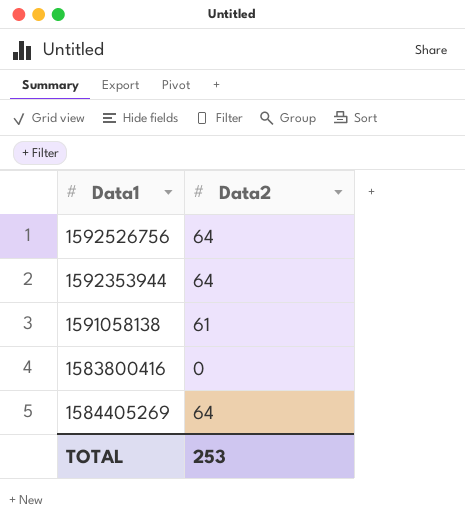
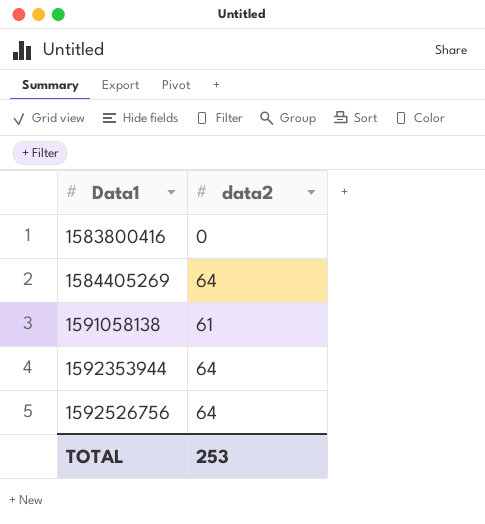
row order: none -> Data1 ascending
column name: Data2 -> data2

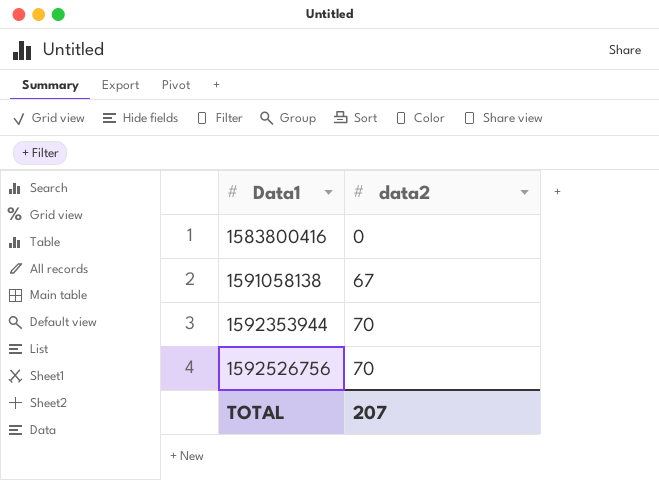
row 1584405269: 64 -> none
1591058138 | data2: 61 -> 67
1592353944 | data2: 64 -> 70
1592526756 | data2: 64 -> 70
TOTAL | data2: 253 -> 207

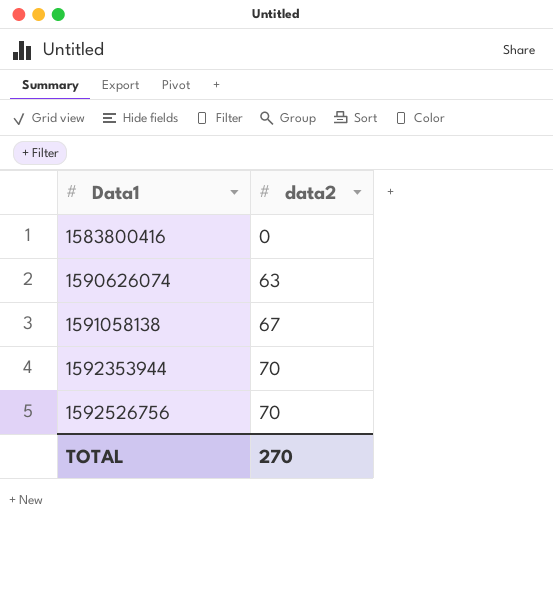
row 1590626074: none -> 63
TOTAL | data2: 207 -> 270

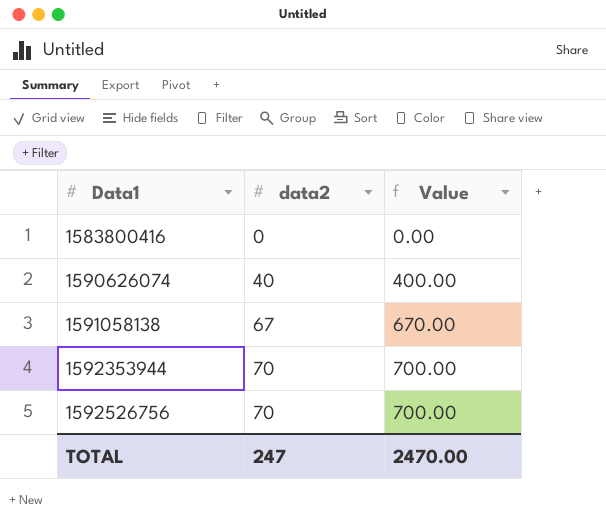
column Value | formula: none -> [data2] * 10
1590626074 | data2: 63 -> 40
TOTAL | data2: 270 -> 247

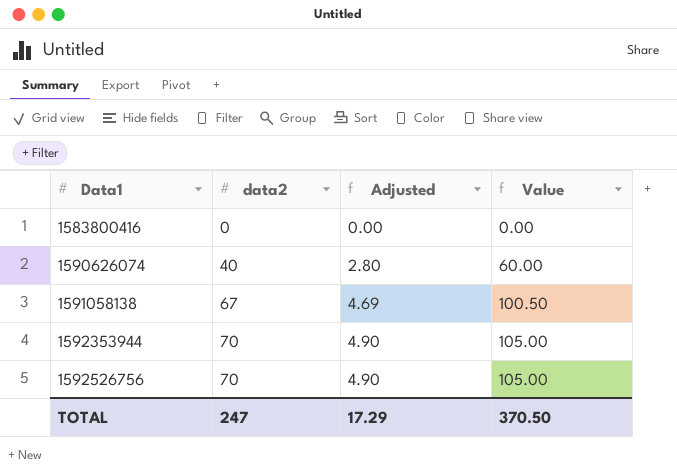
column Adjusted | formula: none -> [data2] * 0.07
column Value | formula: [data2] * 10 -> [data2] * 1.5
TOTAL | Value: 2470.00 -> 370.50

